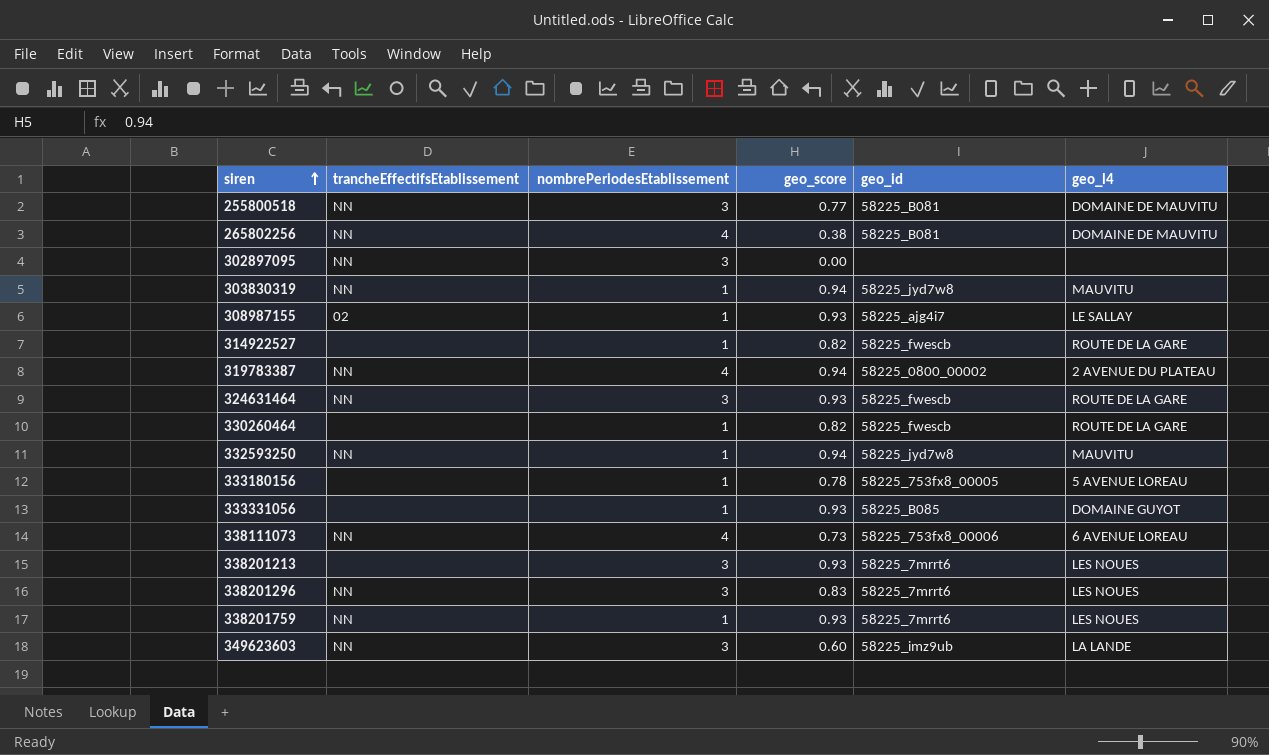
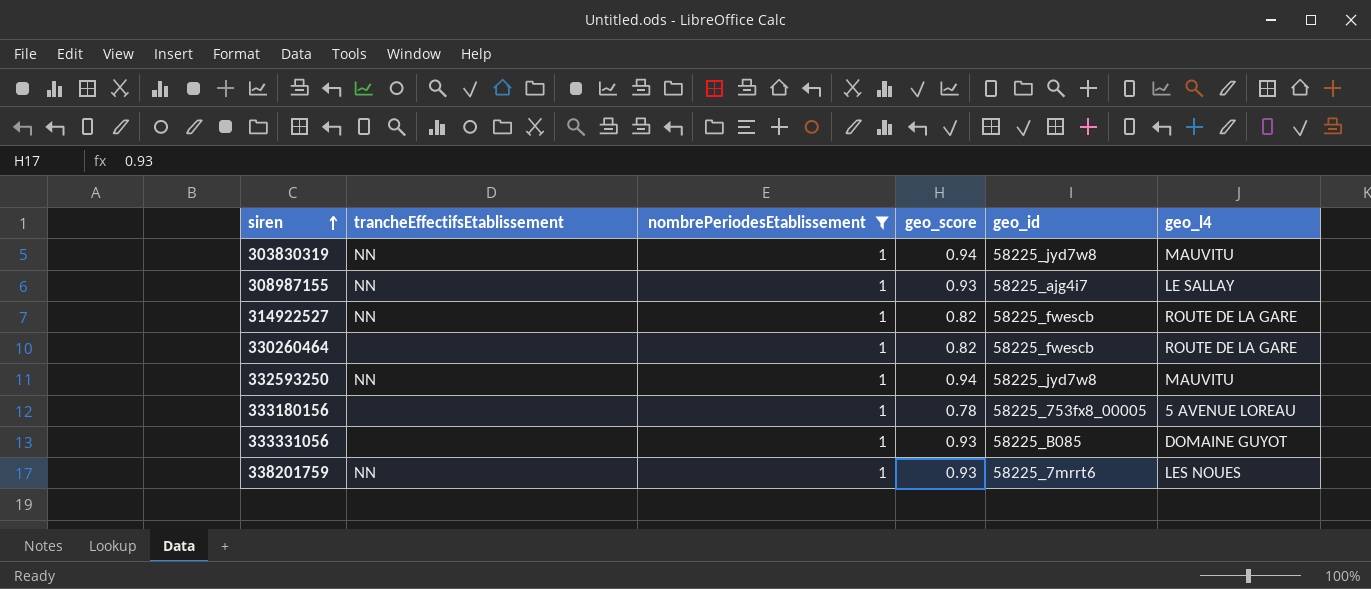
filter: none -> nombrePeriodesEtablissement = 1
308987155 | trancheEffectifsEtablissement: 02 -> NN
314922527 | trancheEffectifsEtablissement: none -> NN

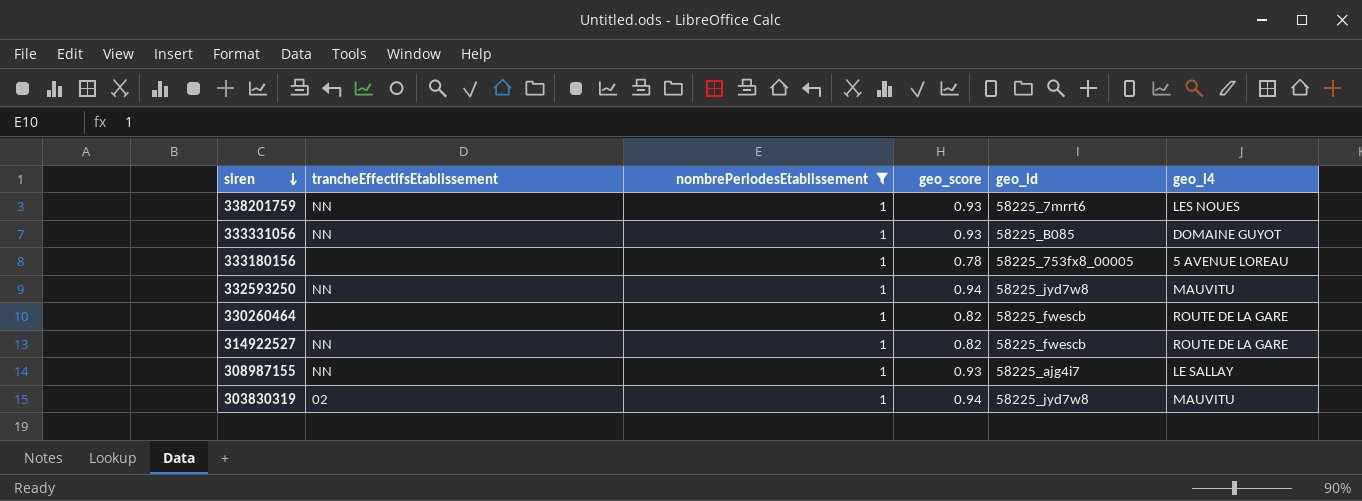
row order: siren ascending -> siren descending
333331056 | trancheEffectifsEtablissement: none -> NN
303830319 | trancheEffectifsEtablissement: NN -> 02

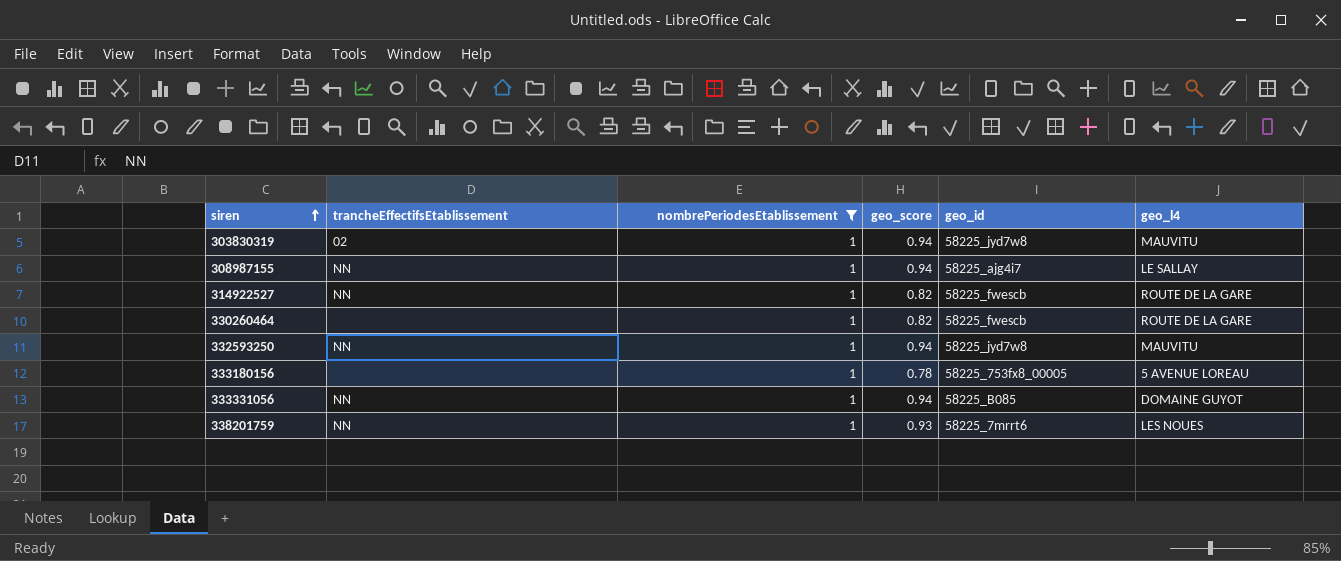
row order: siren descending -> siren ascending
308987155 | geo_score: 0.93 -> 0.94
333331056 | geo_score: 0.93 -> 0.94

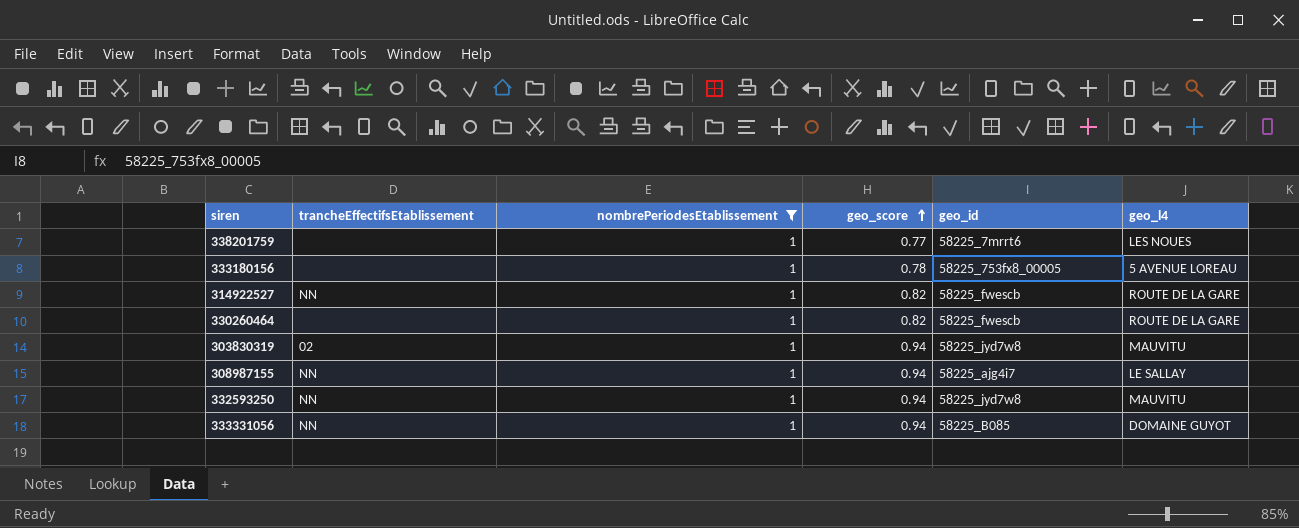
row order: siren ascending -> geo_score ascending
338201759 | trancheEffectifsEtablissement: NN -> none
338201759 | geo_score: 0.93 -> 0.77

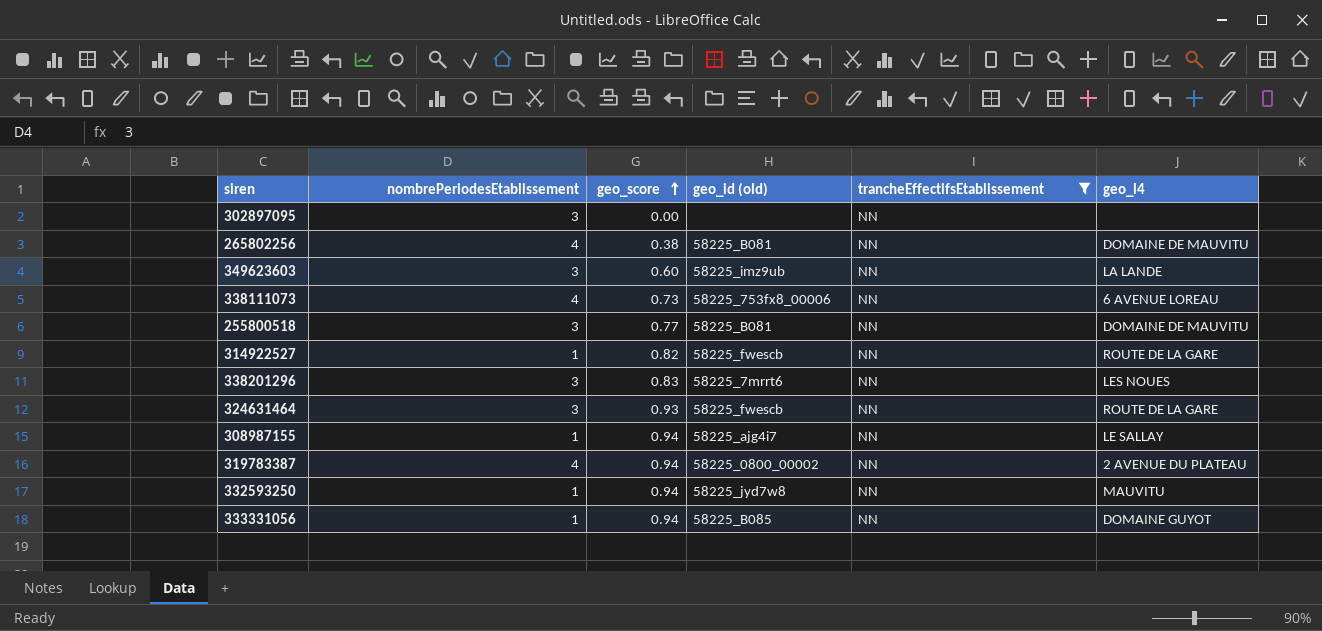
filter: nombrePeriodesEtablissement = 1 -> trancheEffectifsEtablissement = NN
column name: geo_id -> geo_id (old)
column trancheEffectifsEtablissement | position: 2 -> 5

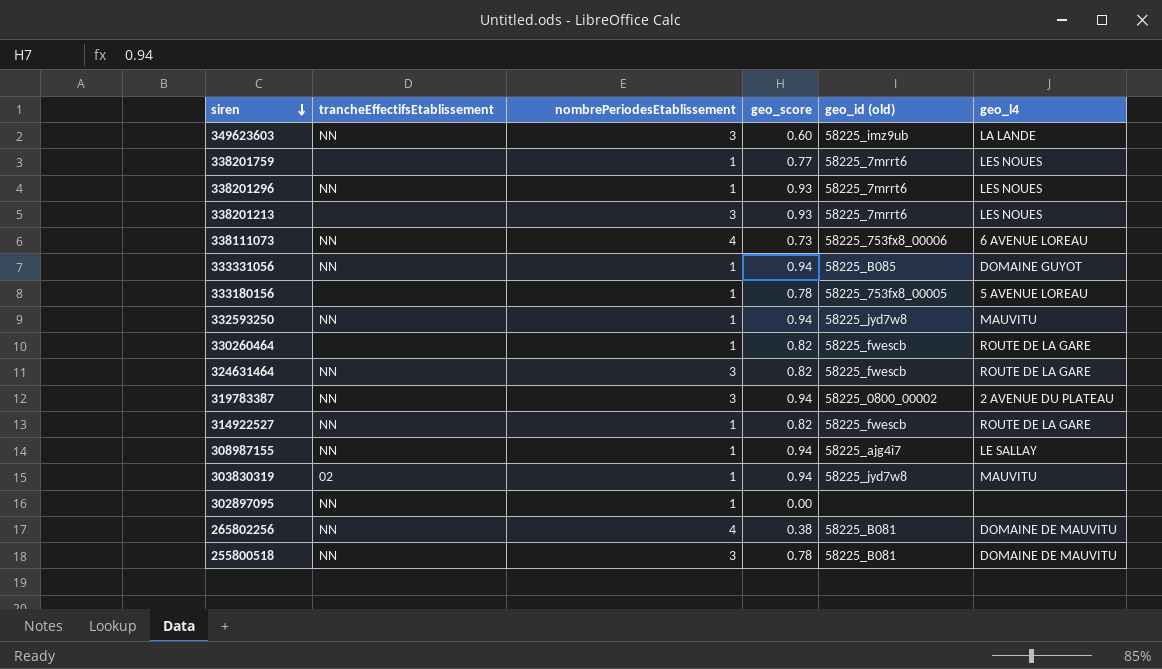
filter: trancheEffectifsEtablissement = NN -> none
row order: geo_score ascending -> siren descending
column trancheEffectifsEtablissement | position: 5 -> 2
338201296 | nombrePeriodesEtablissement: 3 -> 1
338201296 | geo_score: 0.83 -> 0.93
324631464 | geo_score: 0.93 -> 0.82
319783387 | nombrePeriodesEtablissement: 4 -> 3
302897095 | nombrePeriodesEtablissement: 3 -> 1
255800518 | geo_score: 0.77 -> 0.78

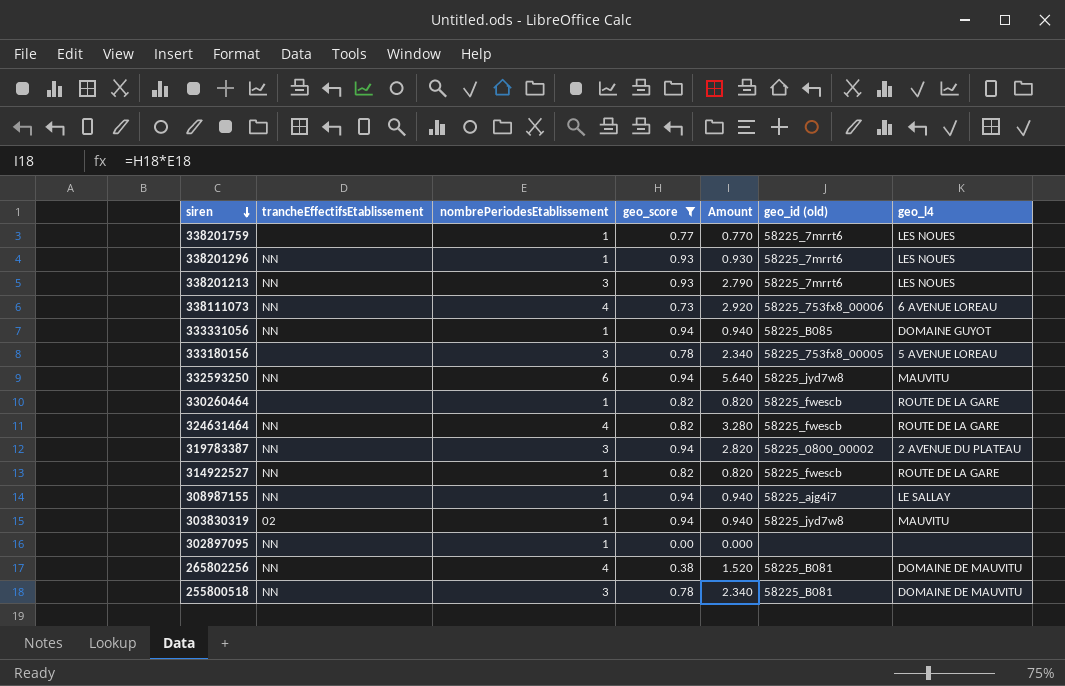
filter: none -> geo_score != 0.60
column Amount | formula: none -> [nombrePeriodesEtablissement] * [geo_score]
338201213 | trancheEffectifsEtablissement: none -> NN
333180156 | nombrePeriodesEtablissement: 1 -> 3
332593250 | nombrePeriodesEtablissement: 1 -> 6
324631464 | nombrePeriodesEtablissement: 3 -> 4

